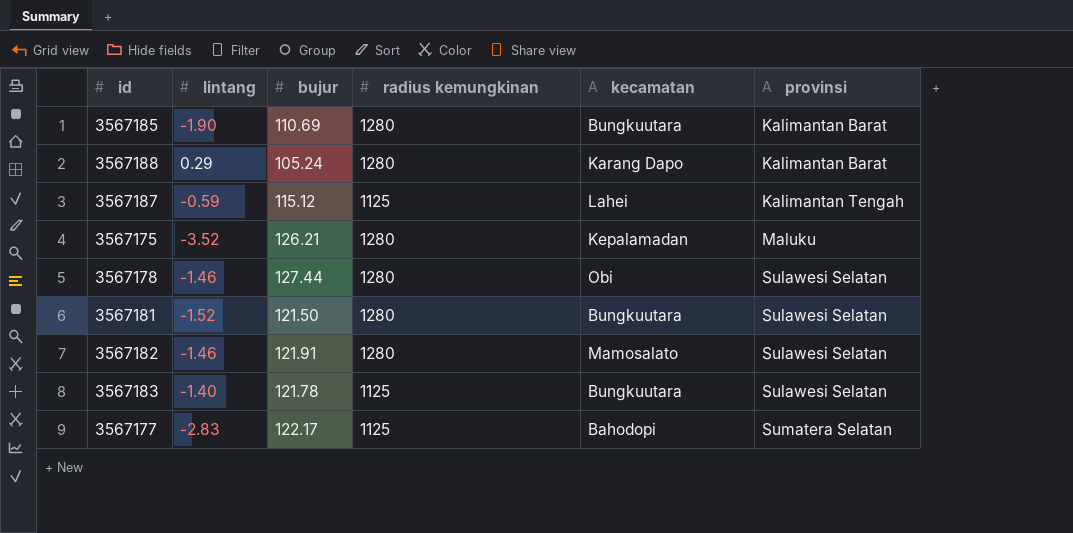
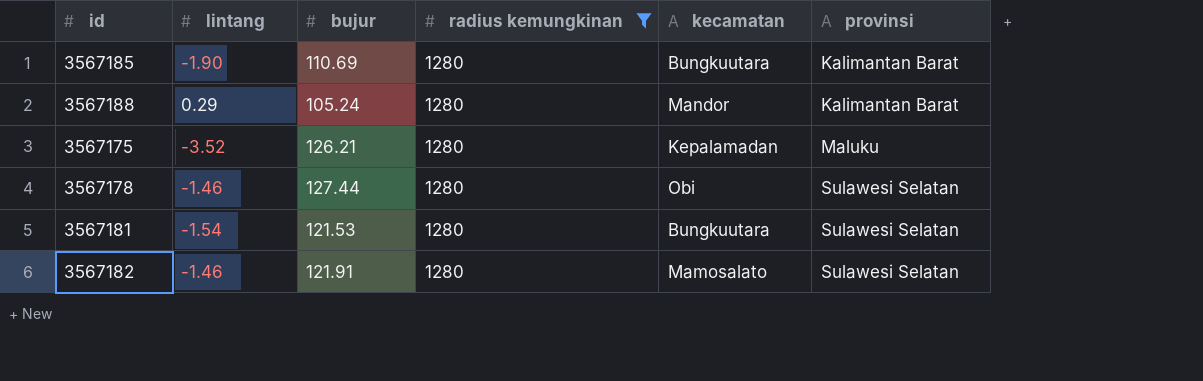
filter: none -> radius kemungkinan = 1280
3567188 | kecamatan: Karang Dapo -> Mandor
3567181 | lintang: -1.52 -> -1.54
3567181 | bujur: 121.50 -> 121.53

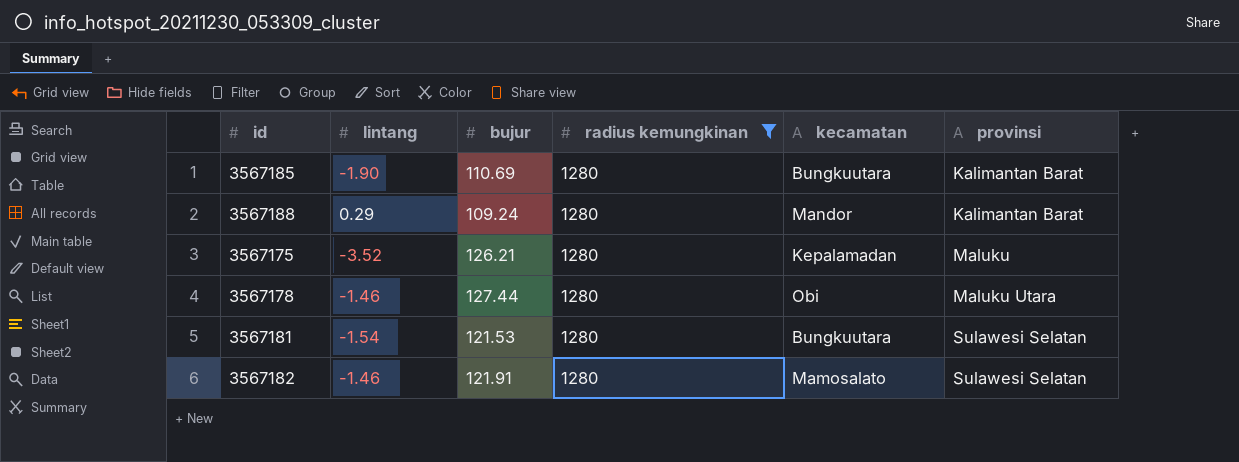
3567188 | bujur: 105.24 -> 109.24
3567178 | provinsi: Sulawesi Selatan -> Maluku Utara

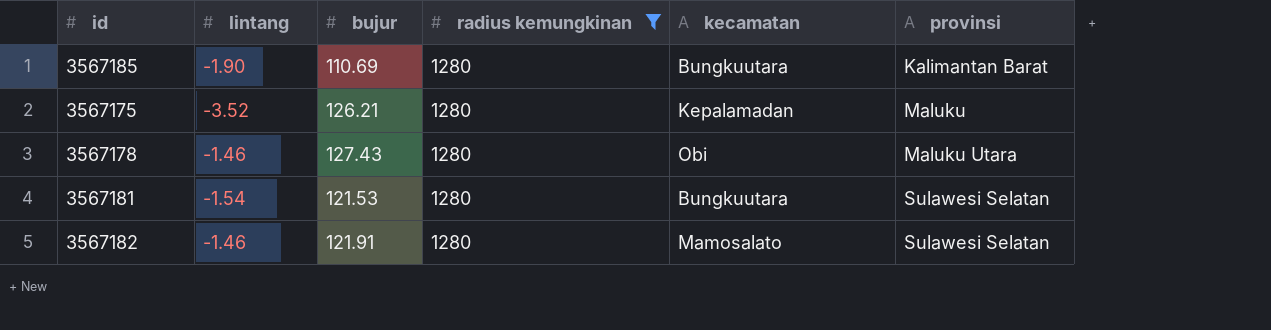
row 3567188: 0.29 | 109.24 | 1280 | Mandor | Kalimantan Barat -> none
3567178 | bujur: 127.44 -> 127.43

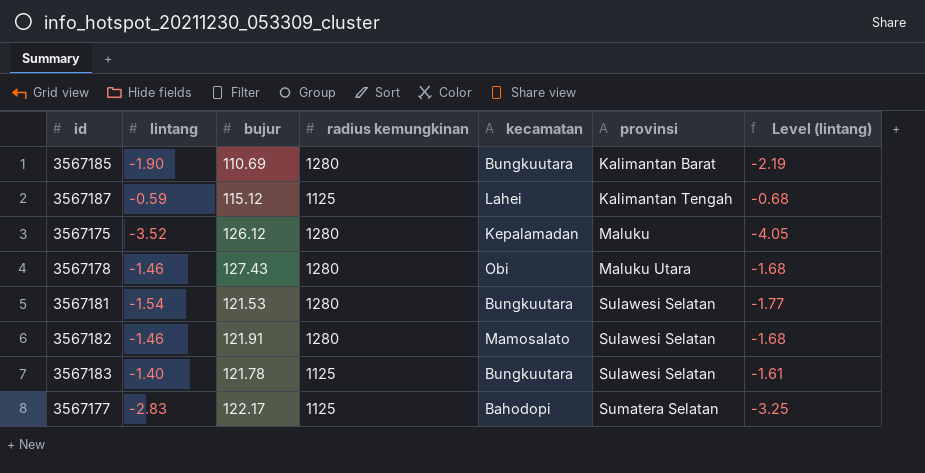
filter: radius kemungkinan = 1280 -> none
column Level (lintang) | formula: none -> [lintang] * 1.15
3567175 | bujur: 126.21 -> 126.12

